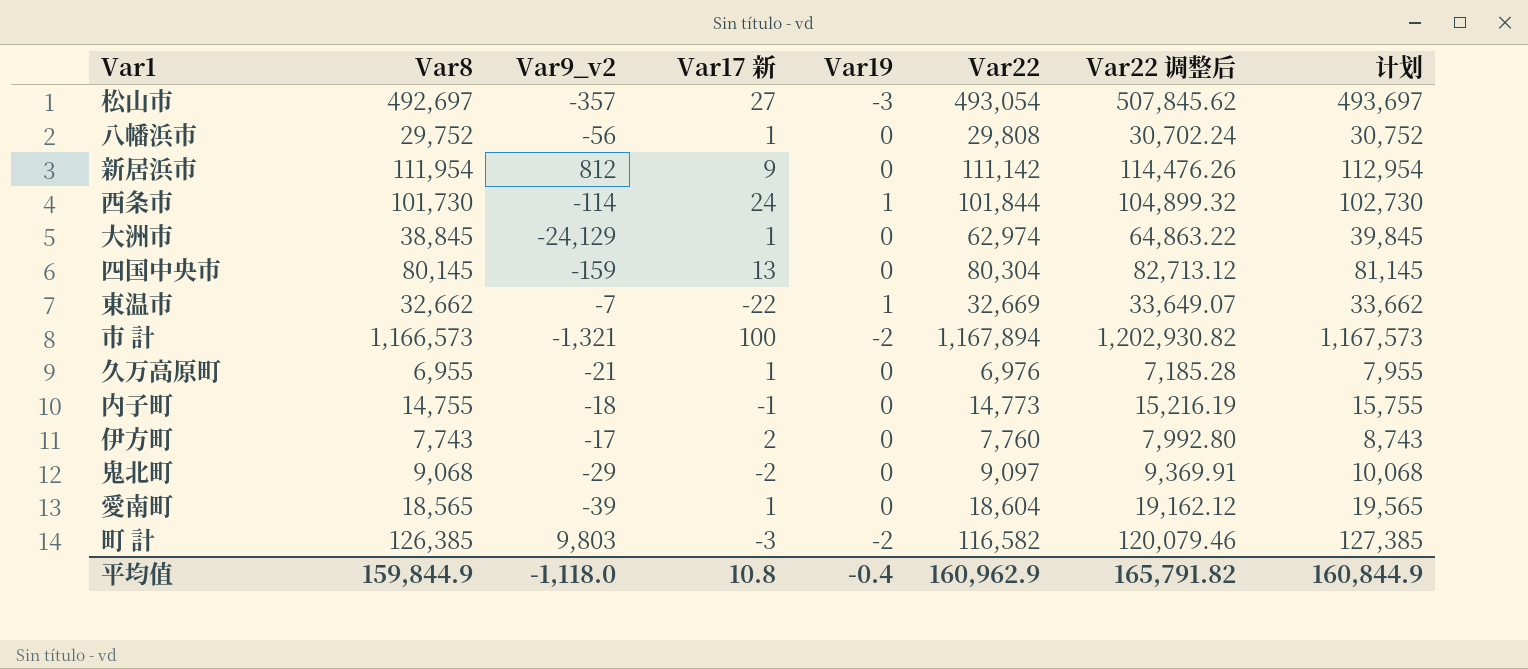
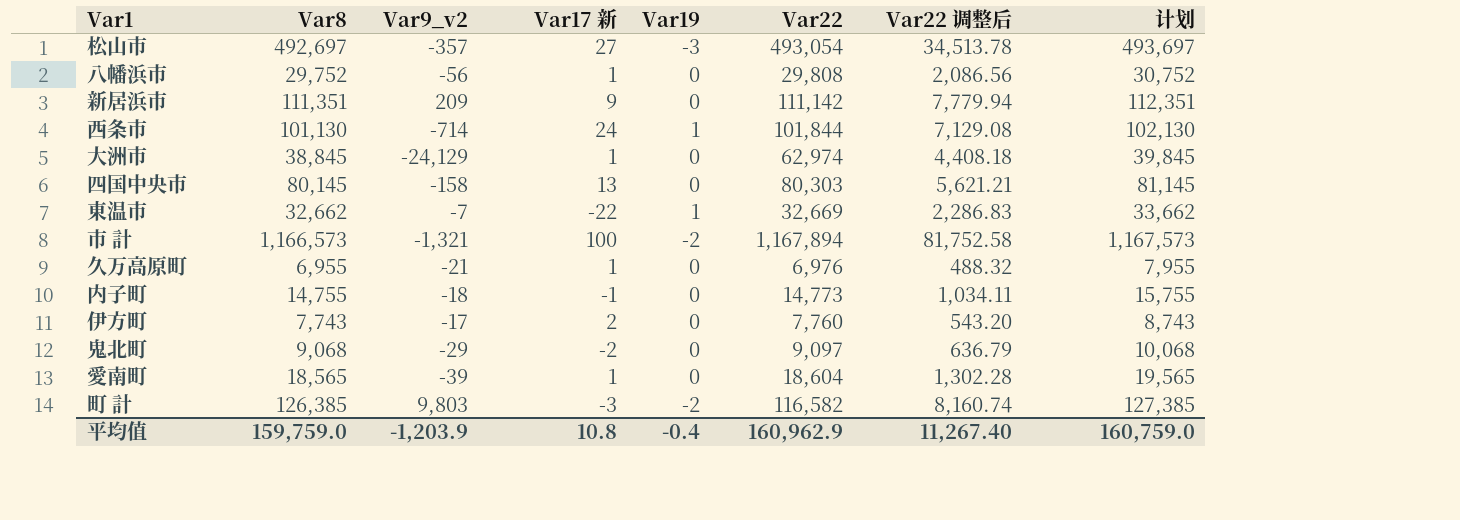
column Var22 调整后 | formula: [Var22] * 1.03 -> [Var22] * 0.07
新居浜市 | Var8: 111,954 -> 111,351
新居浜市 | Var9_v2: 812 -> 209
新居浜市 | 计划: 112,954 -> 112,351
西条市 | Var8: 101,730 -> 101,130
西条市 | Var9_v2: -114 -> -714
西条市 | 计划: 102,730 -> 102,130
四国中央市 | Var9_v2: -159 -> -158
四国中央市 | Var22: 80,304 -> 80,303
平均值 | Var8: 159,844.9 -> 159,759.0
平均值 | Var9_v2: -1,118.0 -> -1,203.9
平均值 | Var22 调整后: 165,791.82 -> 11,267.40
平均值 | 计划: 160,844.9 -> 160,759.0

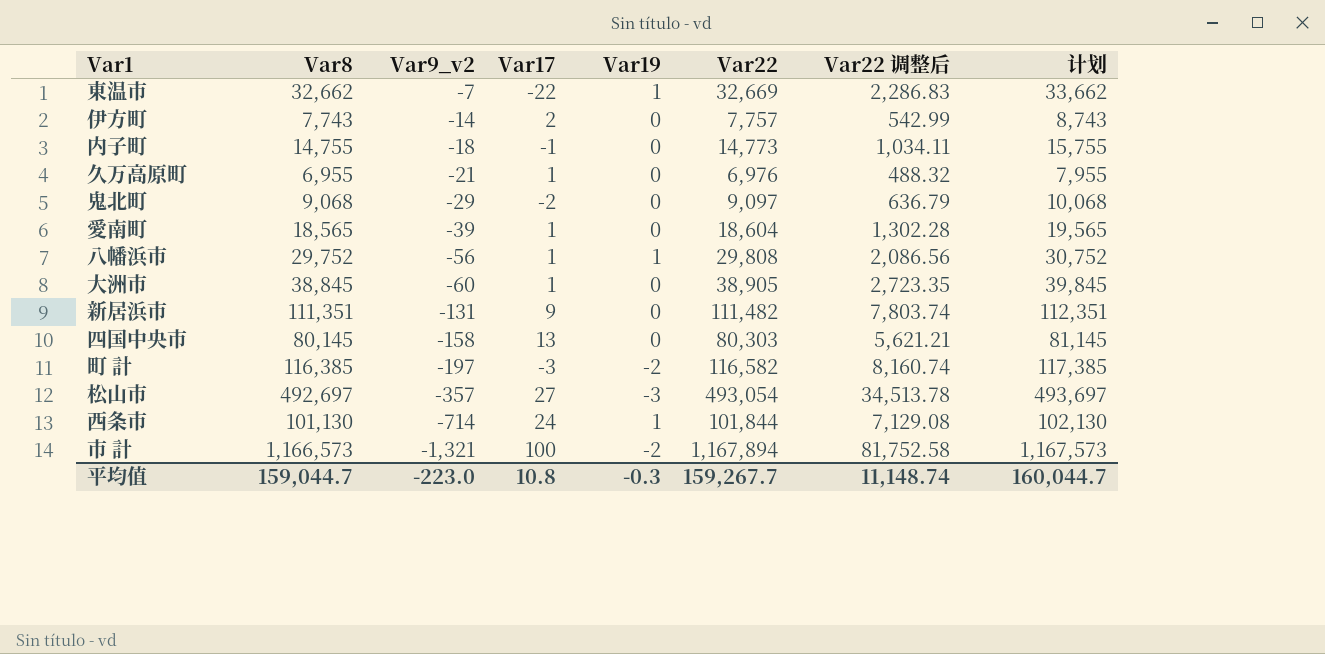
row order: none -> Var9_v2 descending
column name: Var17 新 -> Var17
伊方町 | Var9_v2: -17 -> -14
伊方町 | Var22: 7,760 -> 7,757
伊方町 | Var22 调整后: 543.20 -> 542.99
八幡浜市 | Var19: 0 -> 1
大洲市 | Var9_v2: -24,129 -> -60
大洲市 | Var22: 62,974 -> 38,905
大洲市 | Var22 调整后: 4,408.18 -> 2,723.35
新居浜市 | Var9_v2: 209 -> -131
新居浜市 | Var22: 111,142 -> 111,482
新居浜市 | Var22 调整后: 7,779.94 -> 7,803.74
町 計 | Var8: 126,385 -> 116,385
町 計 | Var9_v2: 9,803 -> -197
町 計 | 计划: 127,385 -> 117,385
平均值 | Var8: 159,759.0 -> 159,044.7
平均值 | Var9_v2: -1,203.9 -> -223.0
平均值 | Var19: -0.4 -> -0.3
平均值 | Var22: 160,962.9 -> 159,267.7
平均值 | Var22 调整后: 11,267.40 -> 11,148.74
平均值 | 计划: 160,759.0 -> 160,044.7

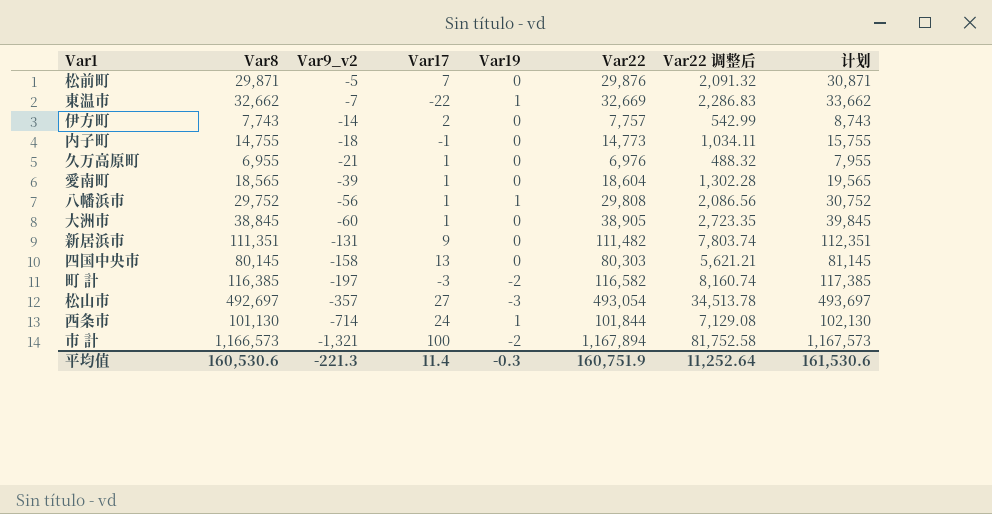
row 鬼北町: 9,068 | -29 | -2 | 0 | 9,097 | 636.79 | 10,068 -> none
row 松前町: none -> 29,871 | -5 | 7 | 0 | 29,876 | 2,091.32 | 30,871
平均值 | Var8: 159,044.7 -> 160,530.6
平均值 | Var9_v2: -223.0 -> -221.3
平均值 | Var17: 10.8 -> 11.4
平均值 | Var22: 159,267.7 -> 160,751.9
平均值 | Var22 调整后: 11,148.74 -> 11,252.64
平均值 | 计划: 160,044.7 -> 161,530.6

